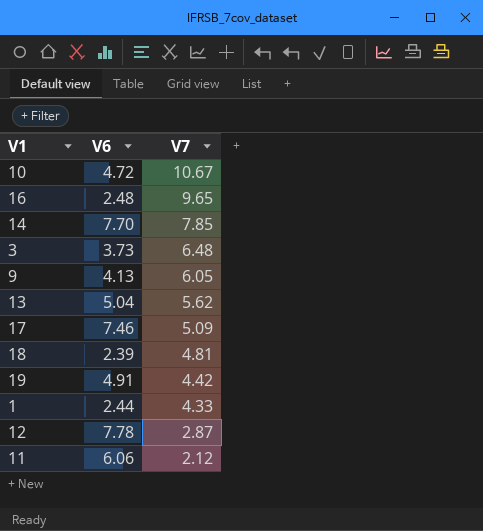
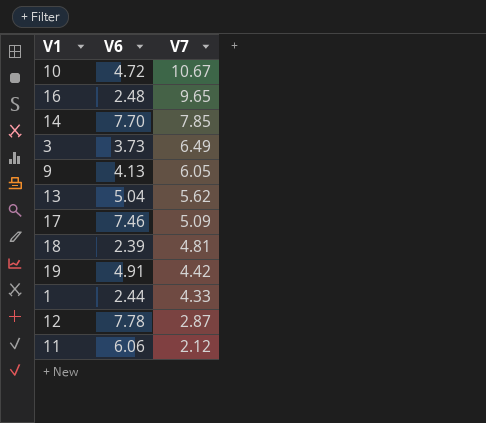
3 | V7: 6.48 -> 6.49

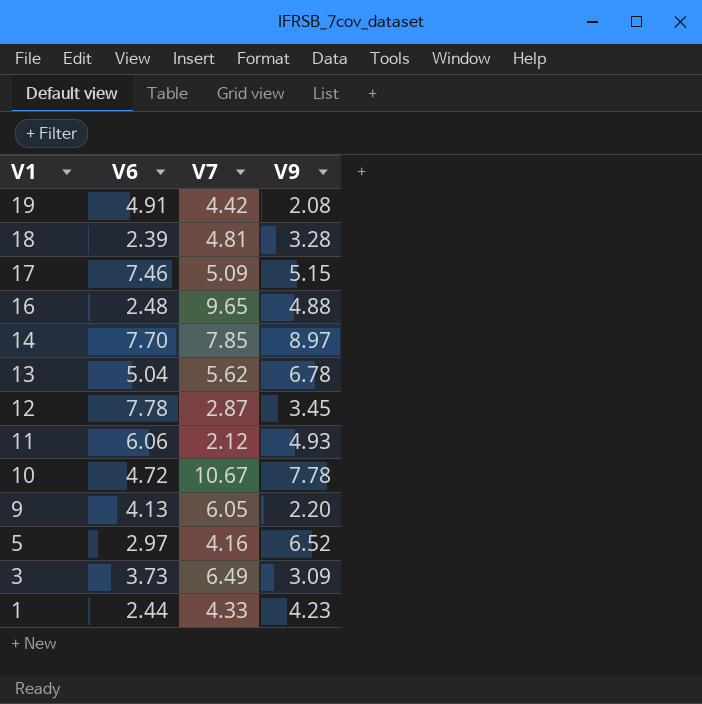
row order: V7 descending -> V1 descending
column V9 | position: none -> 4
row 5: none -> 2.97 | 4.16 | 6.52

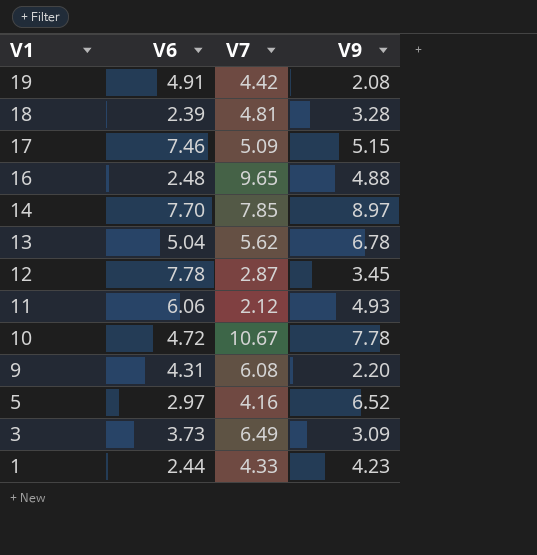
9 | V6: 4.13 -> 4.31
9 | V7: 6.05 -> 6.08

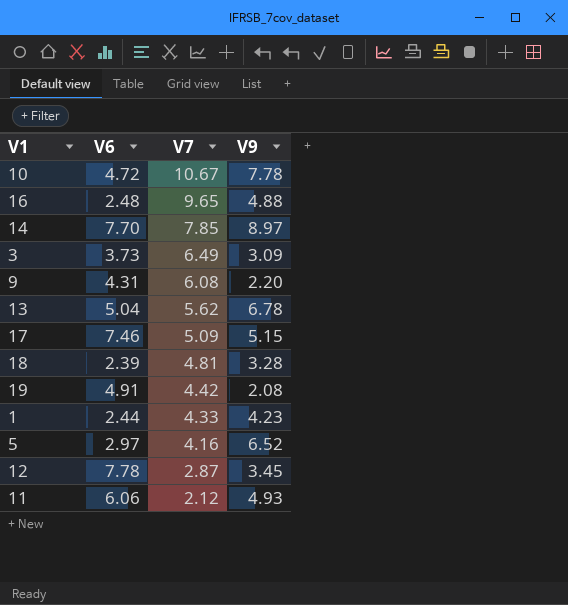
row order: V1 descending -> V7 descending

